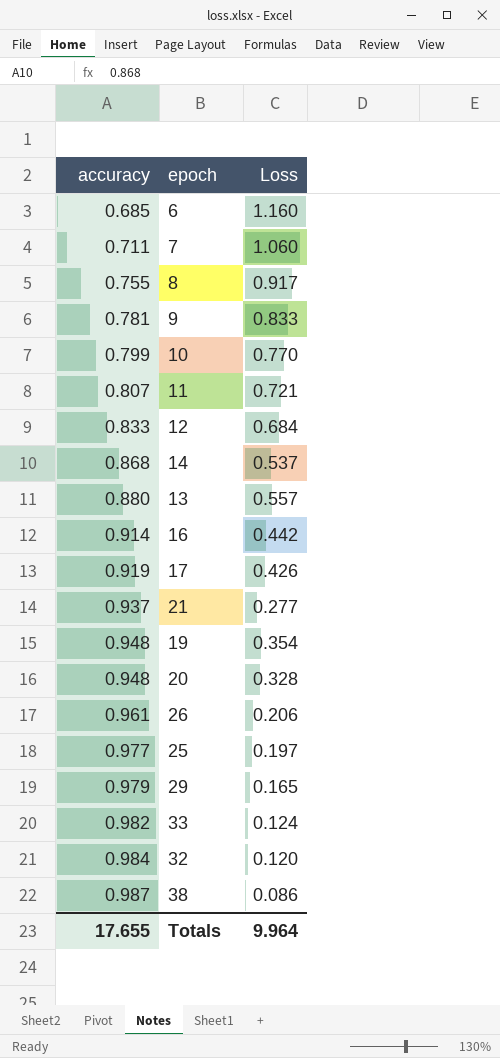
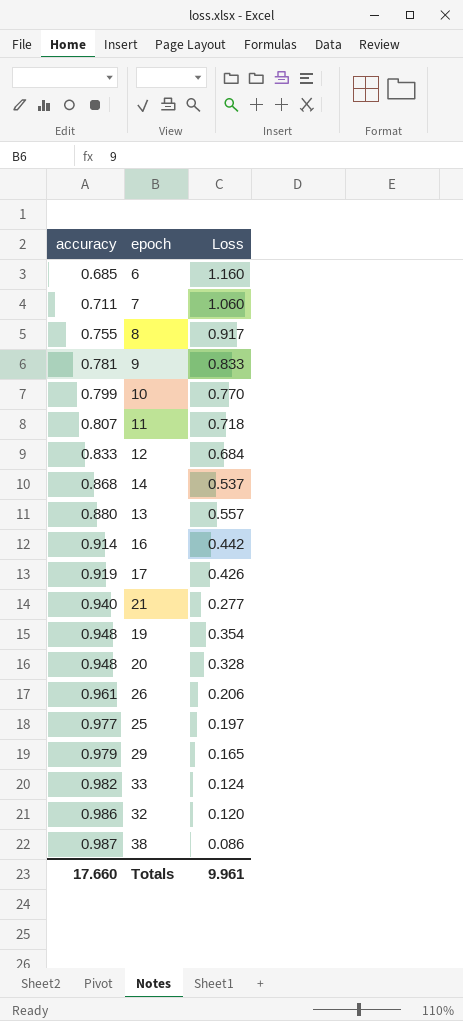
11 | Loss: 0.721 -> 0.718
21 | accuracy: 0.937 -> 0.940
32 | accuracy: 0.984 -> 0.986
Totals | accuracy: 17.655 -> 17.660
Totals | Loss: 9.964 -> 9.961

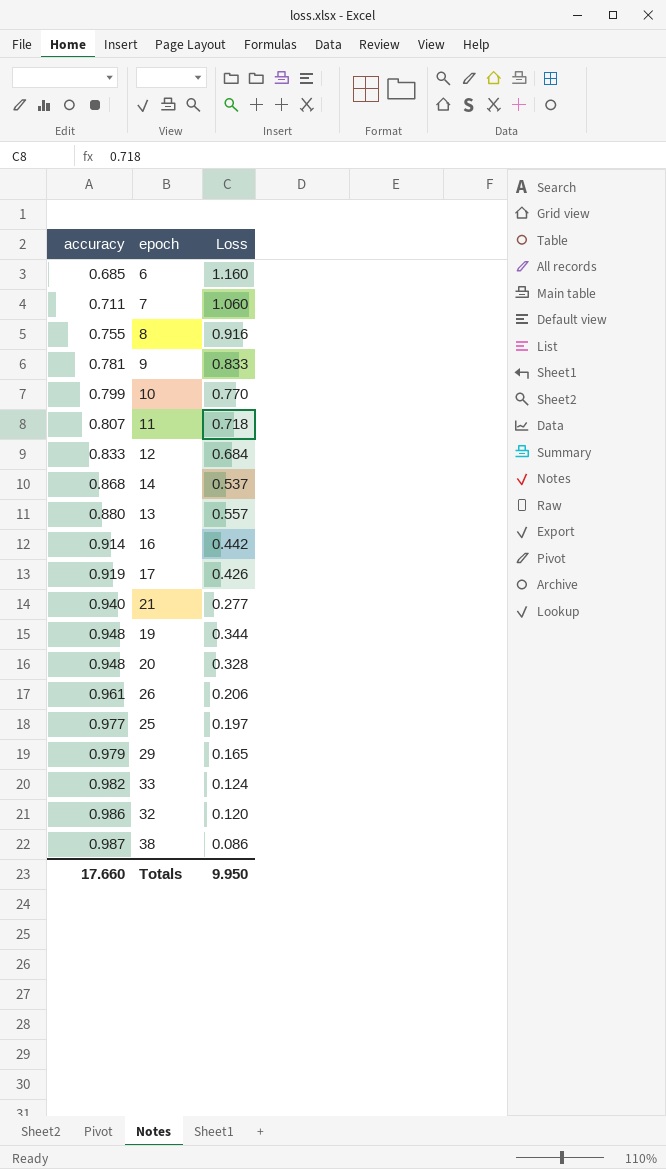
8 | Loss: 0.917 -> 0.916
19 | Loss: 0.354 -> 0.344
Totals | Loss: 9.961 -> 9.950

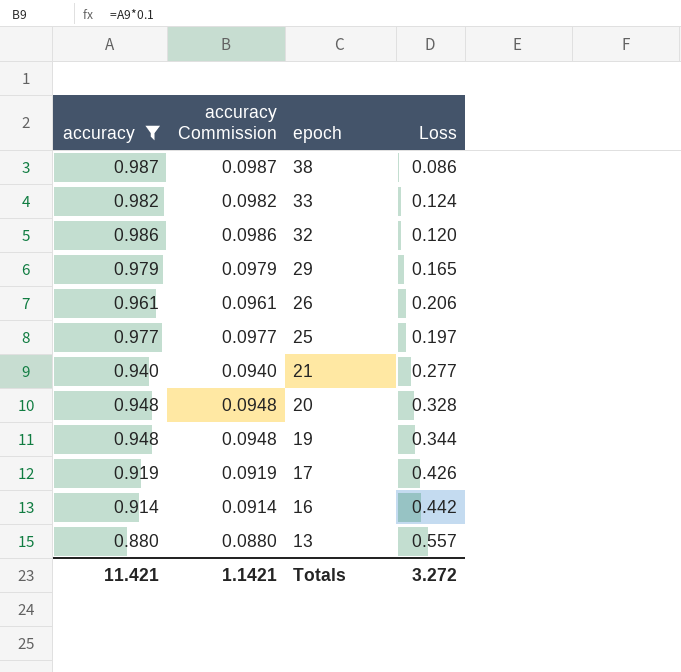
filter: none -> accuracy >= 0.880
row order: accuracy ascending -> epoch descending
column accuracy Commission | formula: none -> [accuracy] * 0.1
Totals | accuracy: 17.660 -> 11.421
Totals | Loss: 9.950 -> 3.272

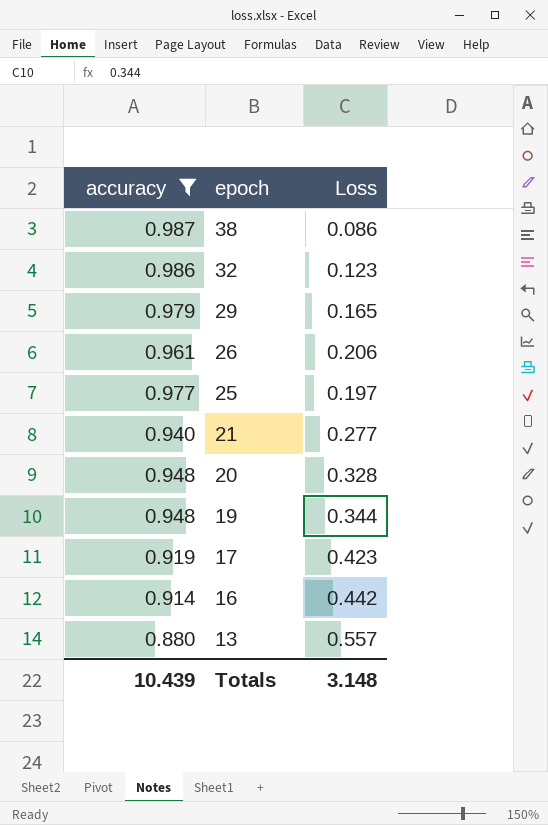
column accuracy Commission | formula: [accuracy] * 0.1 -> none
row 33: 0.982 | 0.0982 | 0.124 -> none
32 | Loss: 0.120 -> 0.123
17 | Loss: 0.426 -> 0.423
Totals | accuracy: 11.421 -> 10.439
Totals | Loss: 3.272 -> 3.148

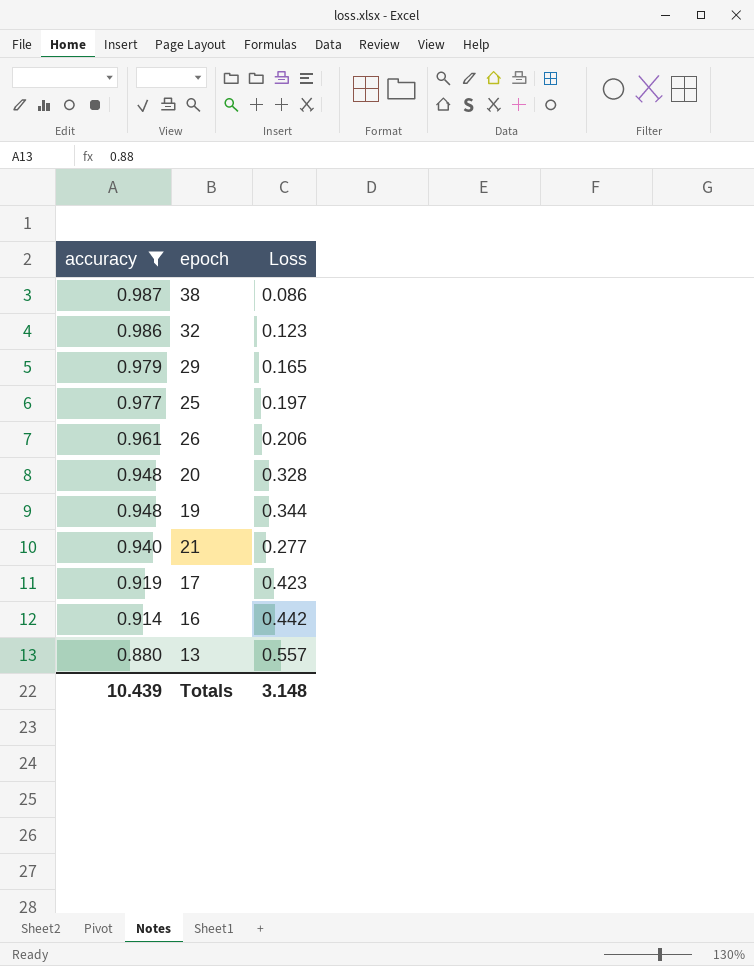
row order: epoch descending -> accuracy descending

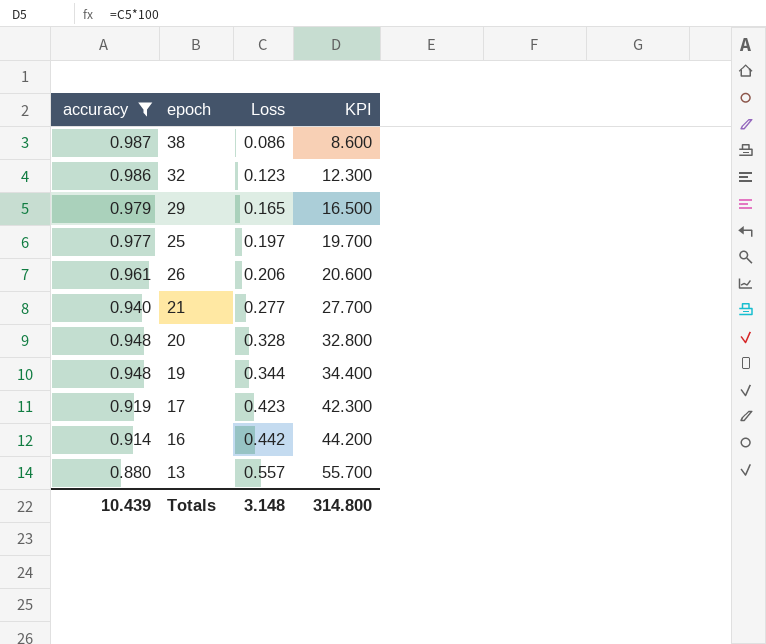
row order: accuracy descending -> Loss ascending
column KPI | formula: none -> [Loss] * 100

